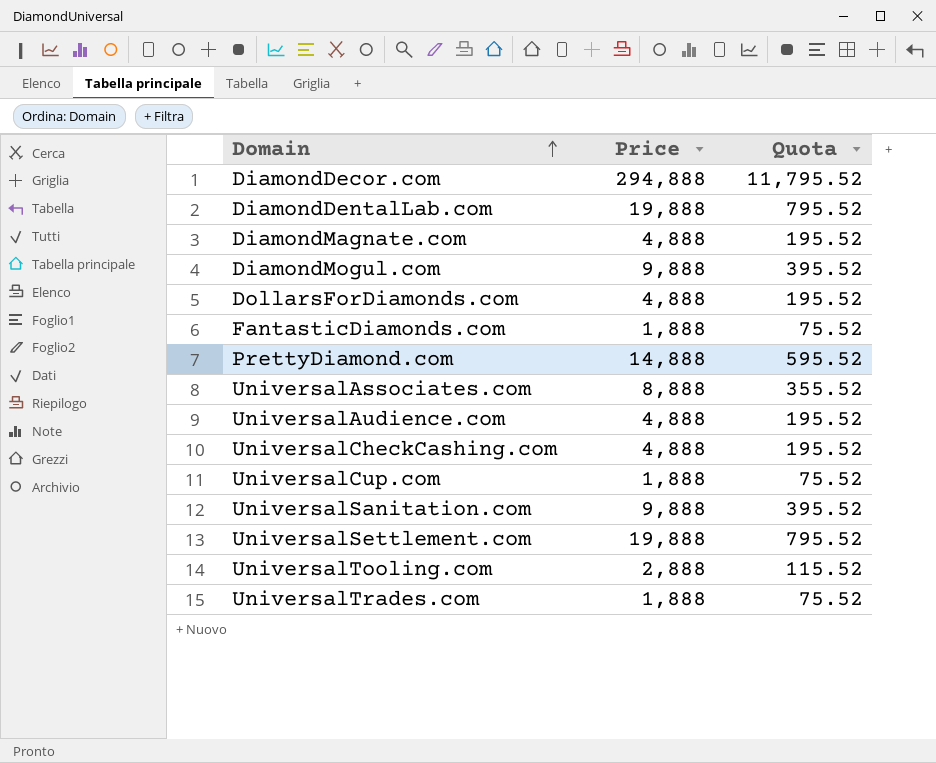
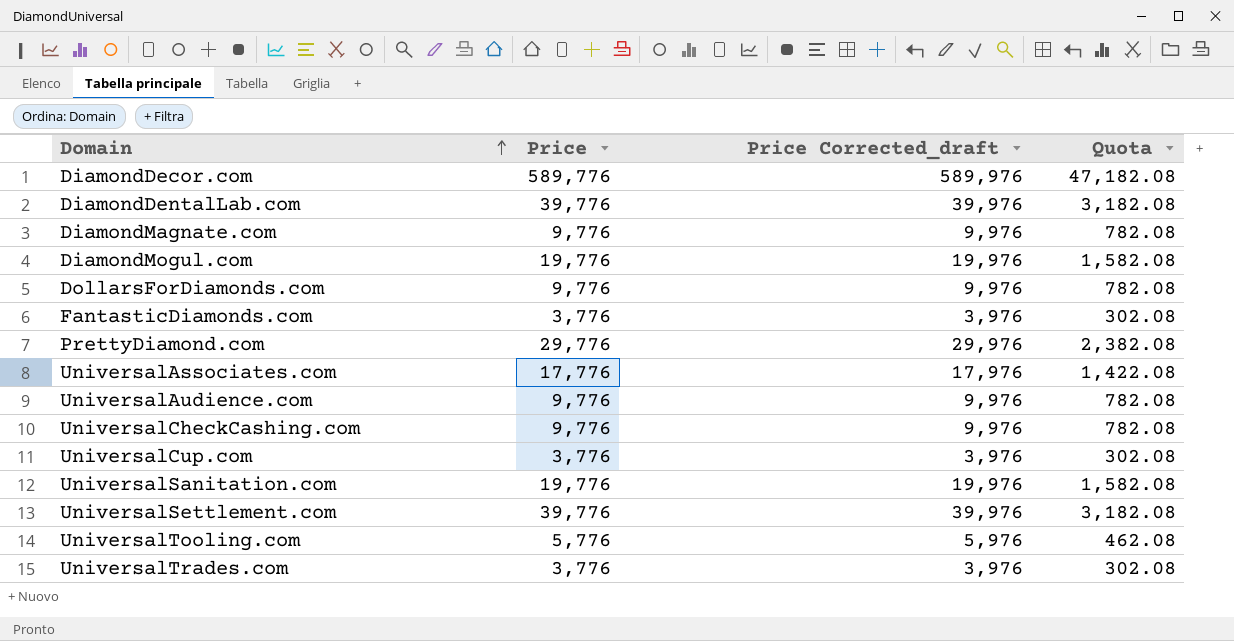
column Price Corrected_draft | formula: none -> [Price] + 200
column Quota | formula: [Price] * 0.04 -> [Price] * 0.08
DiamondDecor.com | Price: 294,888 -> 589,776
DiamondDentalLab.com | Price: 19,888 -> 39,776
DiamondMagnate.com | Price: 4,888 -> 9,776
DiamondMogul.com | Price: 9,888 -> 19,776
DollarsForDiamonds.com | Price: 4,888 -> 9,776
FantasticDiamonds.com | Price: 1,888 -> 3,776
PrettyDiamond.com | Price: 14,888 -> 29,776
UniversalAssociates.com | Price: 8,888 -> 17,776
UniversalAudience.com | Price: 4,888 -> 9,776
UniversalCheckCashing.com | Price: 4,888 -> 9,776
UniversalCup.com | Price: 1,888 -> 3,776
UniversalSanitation.com | Price: 9,888 -> 19,776
UniversalSettlement.com | Price: 19,888 -> 39,776
UniversalTooling.com | Price: 2,888 -> 5,776
UniversalTrades.com | Price: 1,888 -> 3,776

